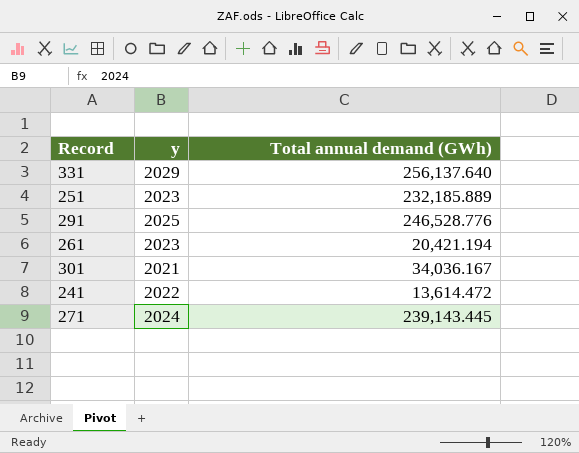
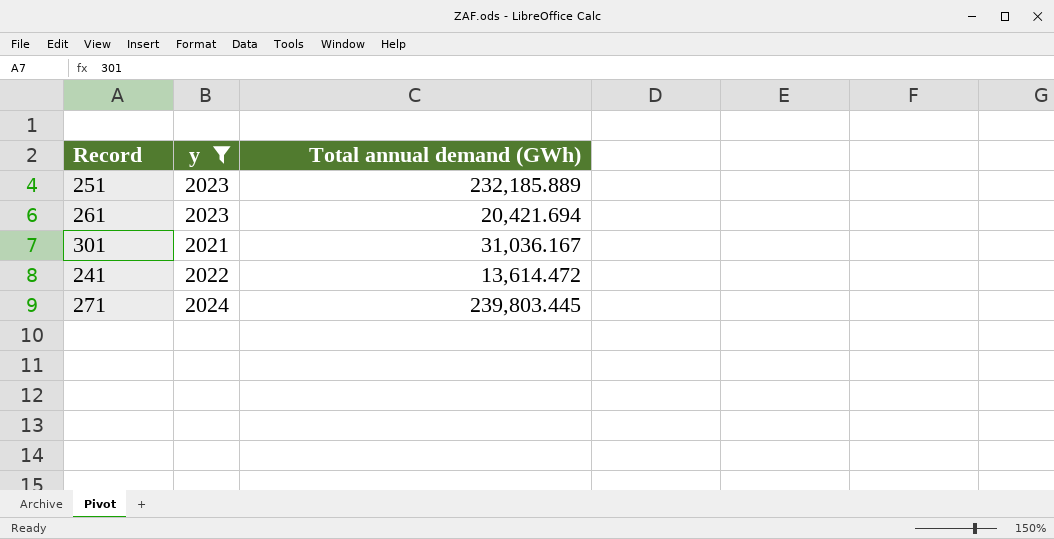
filter: none -> y <= 2024
261 | Total annual demand (GWh): 20,421.194 -> 20,421.694
301 | Total annual demand (GWh): 34,036.167 -> 31,036.167
271 | Total annual demand (GWh): 239,143.445 -> 239,803.445

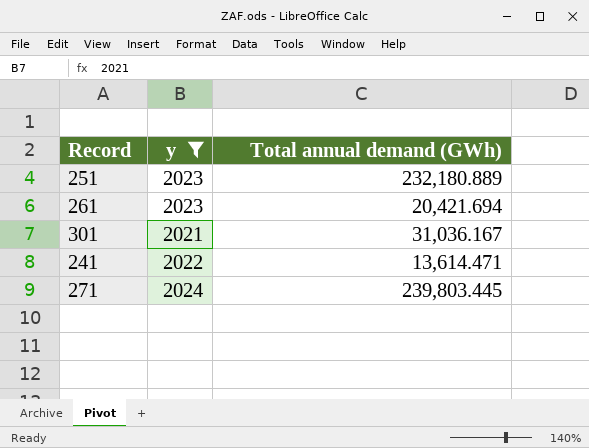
251 | Total annual demand (GWh): 232,185.889 -> 232,180.889
241 | Total annual demand (GWh): 13,614.472 -> 13,614.471

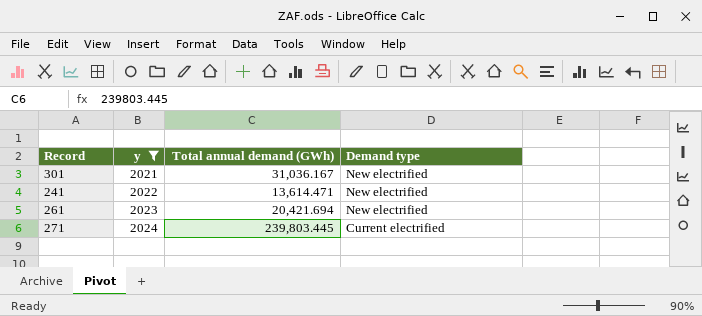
row order: none -> y ascending
column Demand type | position: none -> 4
row 251: 2023 | 232,180.889 -> none

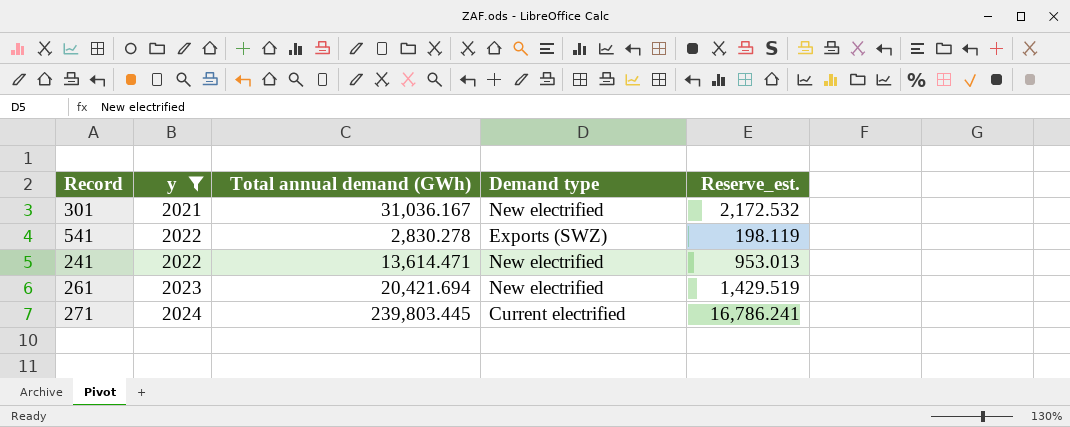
column Reserve_est. | formula: none -> [Total annual demand (GWh)] * 0.07
row 541: none -> 2022 | 2,830.278 | Exports (SWZ) | 198.119

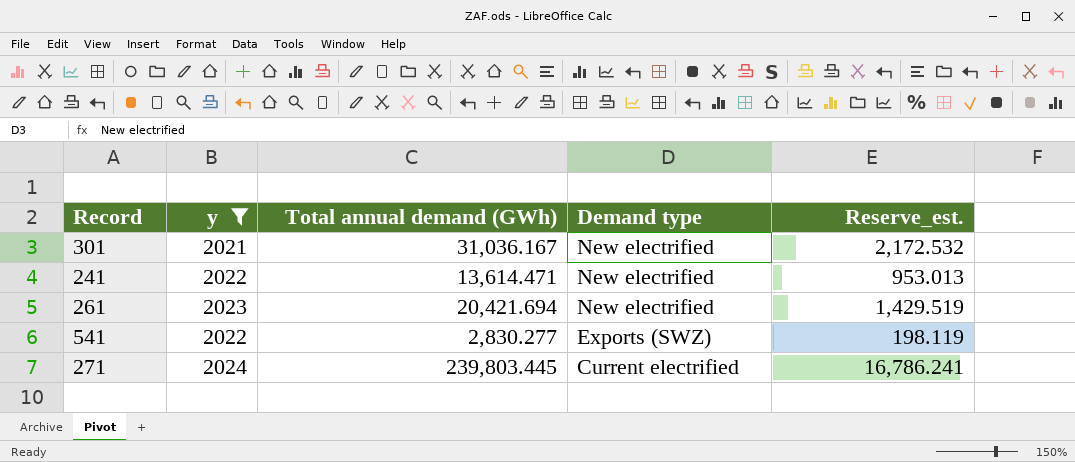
row order: y ascending -> Demand type descending
541 | Total annual demand (GWh): 2,830.278 -> 2,830.277

